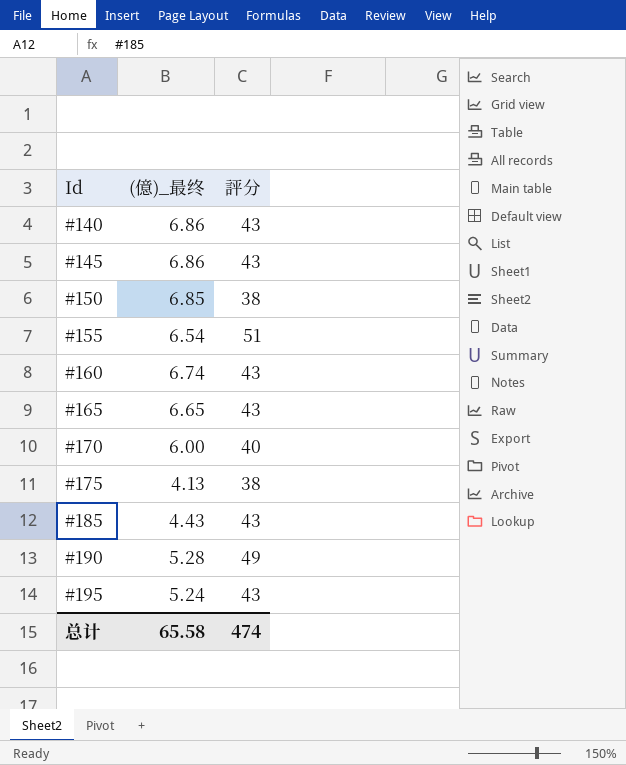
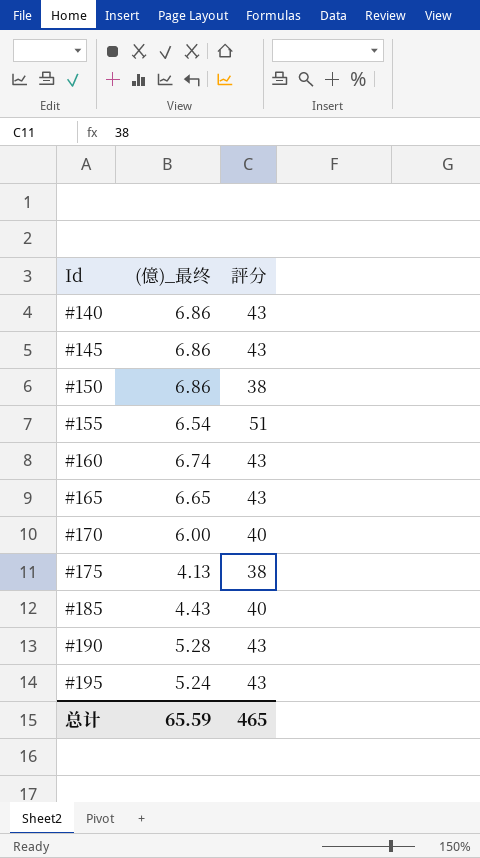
#150 | (億)_最终: 6.85 -> 6.86
#185 | 評分: 43 -> 40
#190 | 評分: 49 -> 43
总计 | (億)_最终: 65.58 -> 65.59
总计 | 評分: 474 -> 465

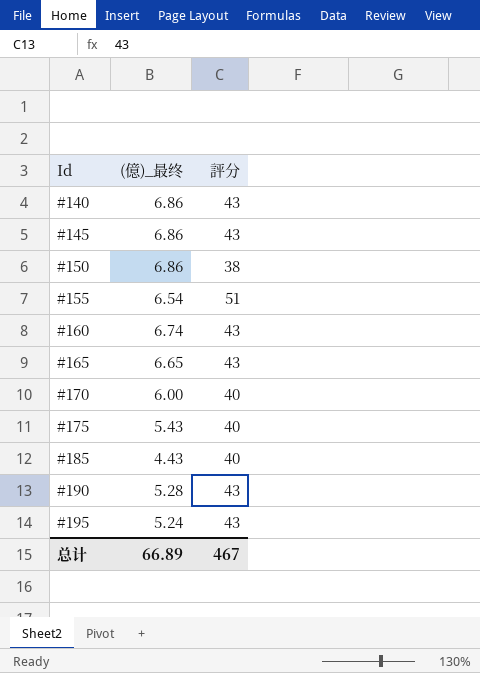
#175 | (億)_最终: 4.13 -> 5.43
#175 | 評分: 38 -> 40
总计 | (億)_最终: 65.59 -> 66.89
总计 | 評分: 465 -> 467

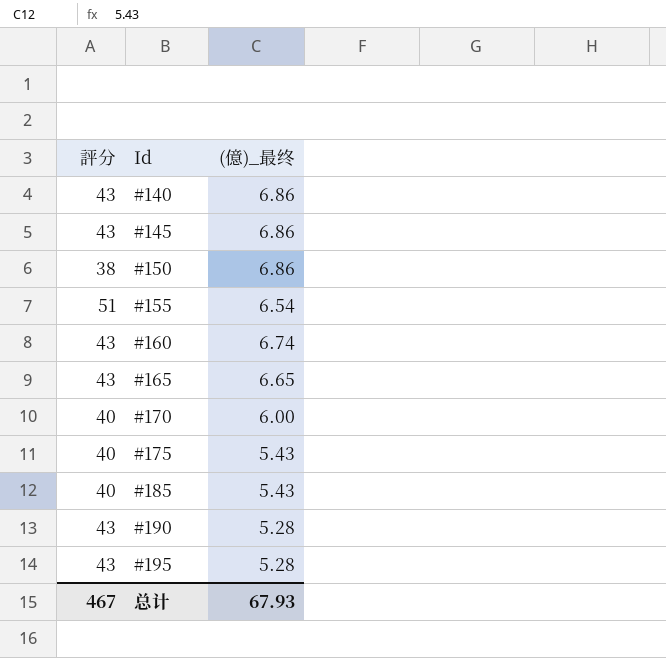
column 評分 | position: 3 -> 1
#185 | (億)_最终: 4.43 -> 5.43
#195 | (億)_最终: 5.24 -> 5.28
总计 | (億)_最终: 66.89 -> 67.93

